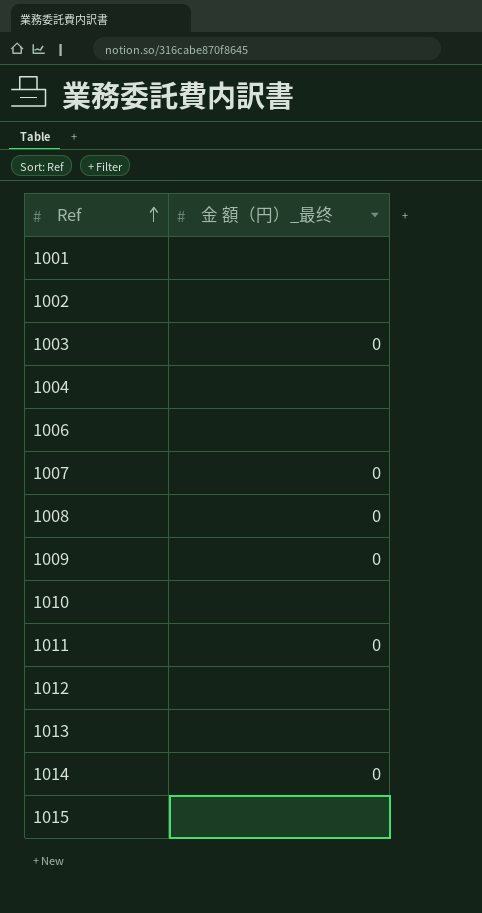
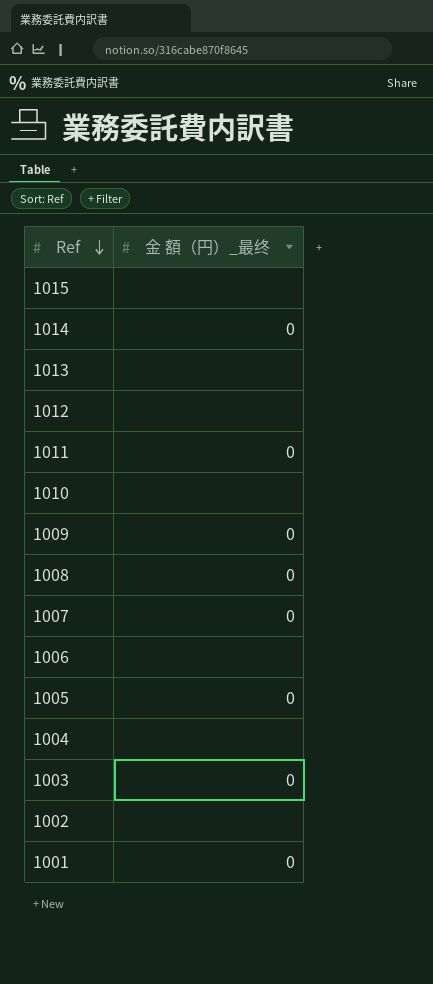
row order: Ref ascending -> Ref descending
row 1005: none -> 0
1001 | 金 額（円）_最终: none -> 0

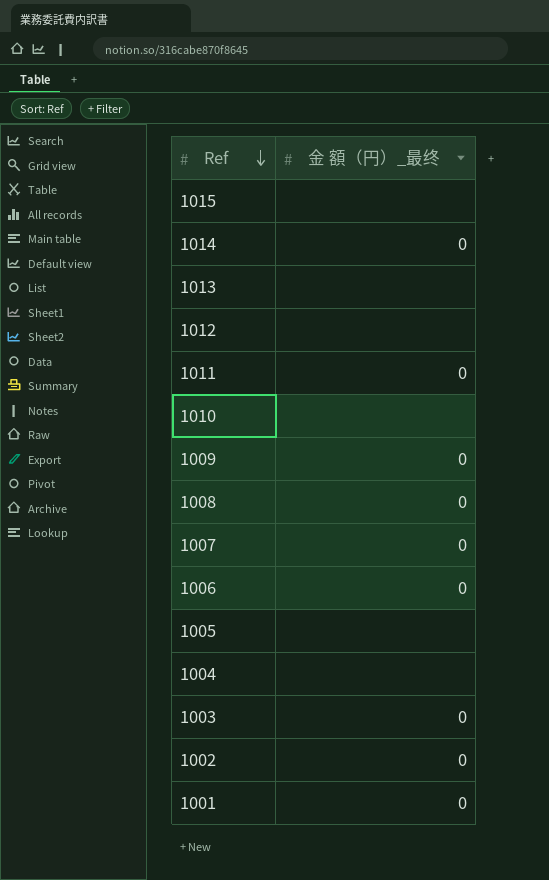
1006 | 金 額（円）_最终: none -> 0
1005 | 金 額（円）_最终: 0 -> none
1002 | 金 額（円）_最终: none -> 0

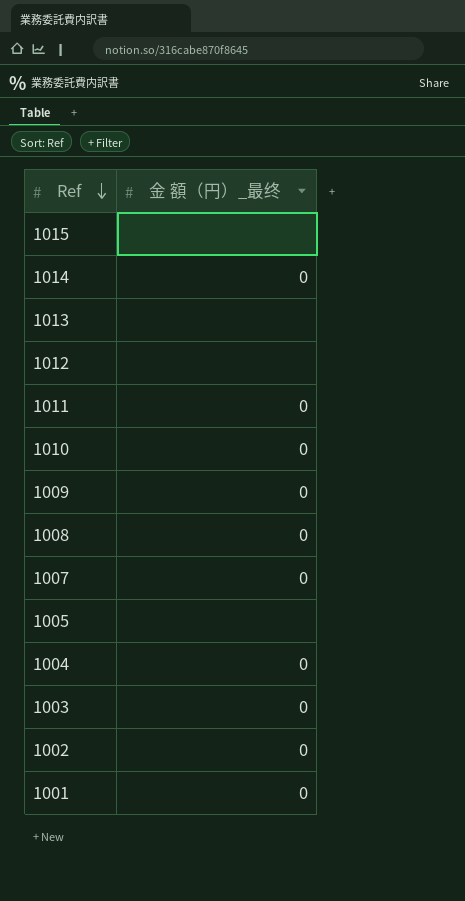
row 1006: 0 -> none
1010 | 金 額（円）_最终: none -> 0
1004 | 金 額（円）_最终: none -> 0

